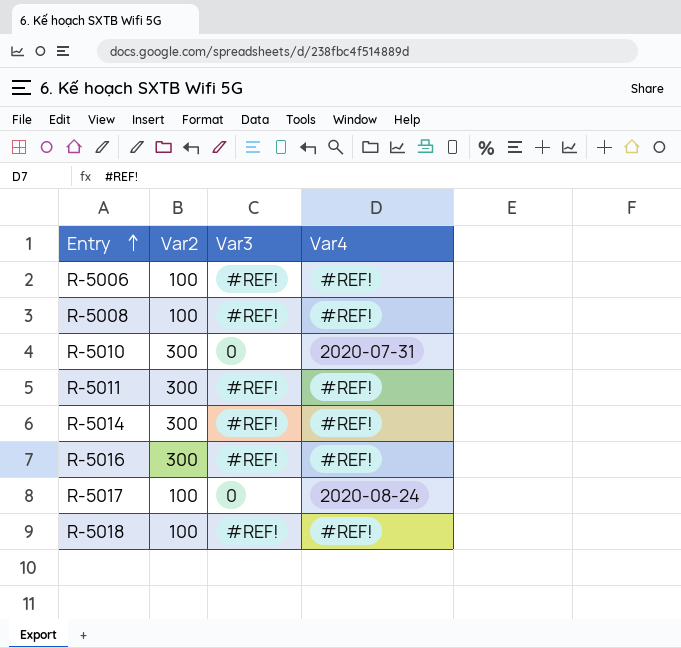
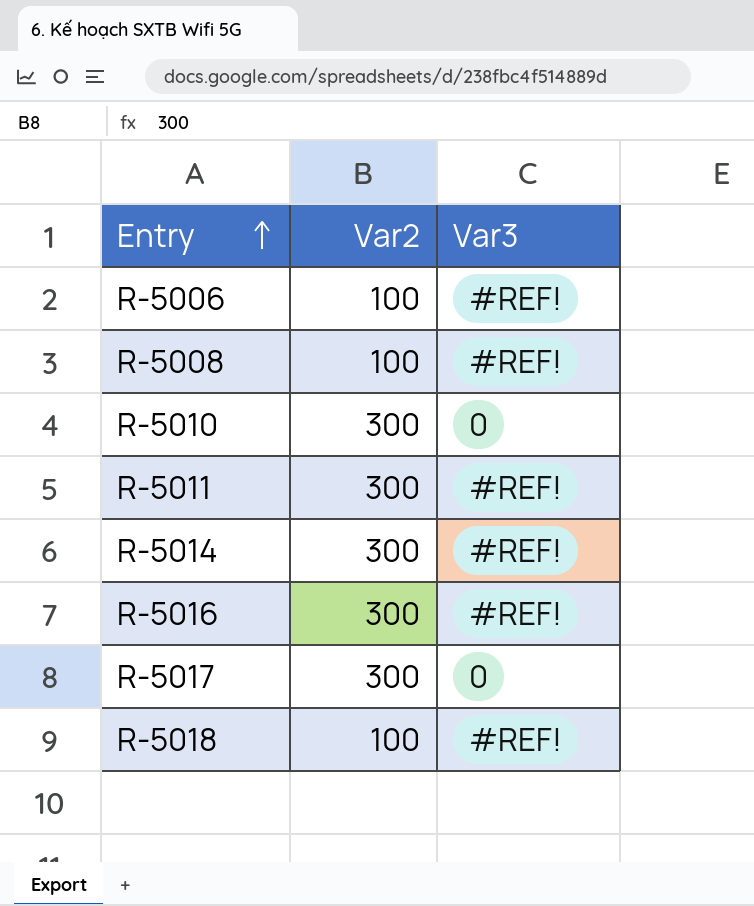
column Var4 | position: 4 -> none
R-5017 | Var2: 100 -> 300

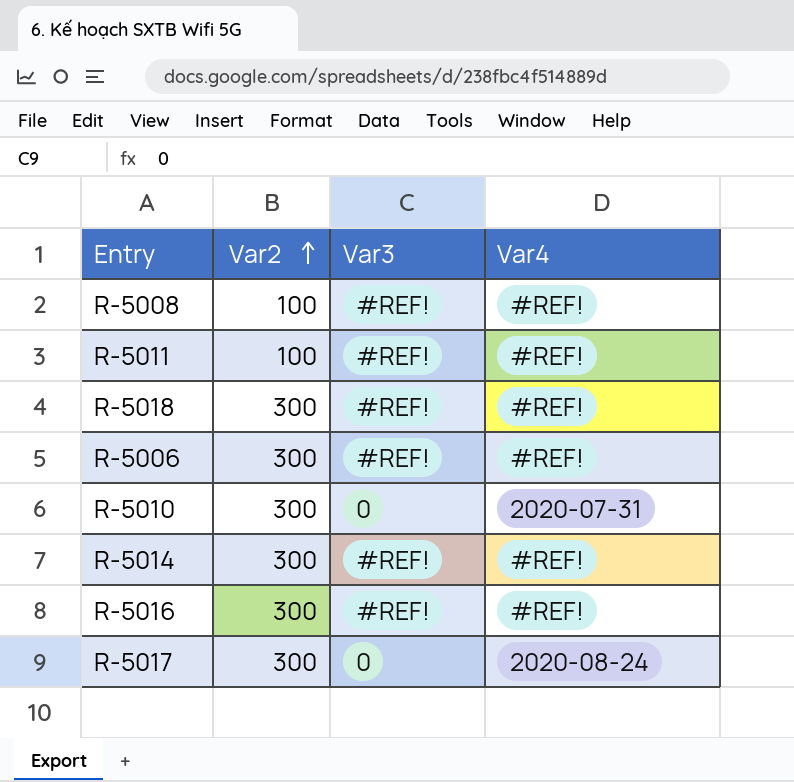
row order: Entry ascending -> Var2 ascending
column Var4 | position: none -> 4
R-5011 | Var2: 300 -> 100
R-5018 | Var2: 100 -> 300
R-5006 | Var2: 100 -> 300

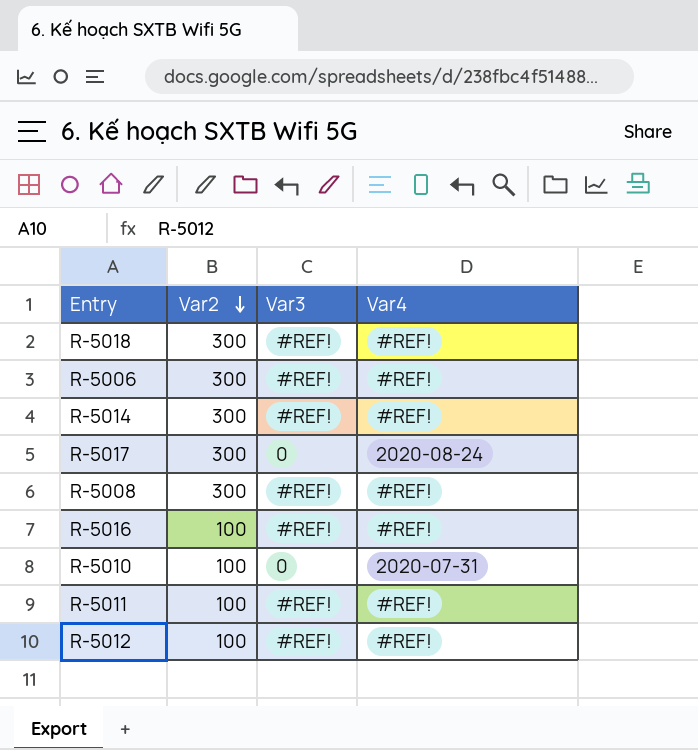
row order: Var2 ascending -> Var2 descending
R-5008 | Var2: 100 -> 300
R-5016 | Var2: 300 -> 100
R-5010 | Var2: 300 -> 100
row R-5012: none -> 100 | #REF! | #REF!

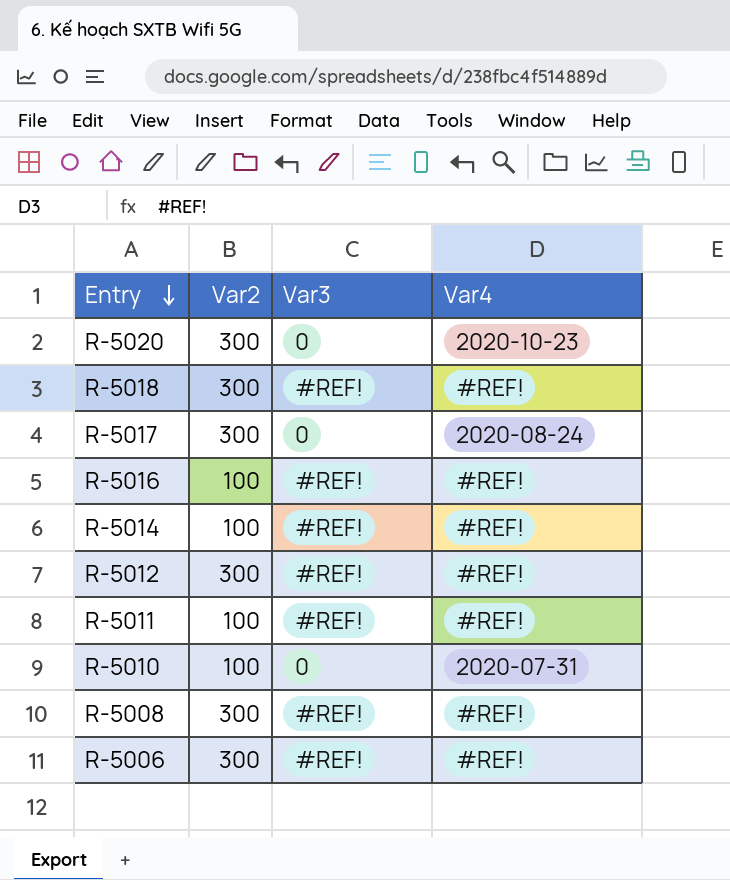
row order: Var2 descending -> Entry descending
row R-5020: none -> 300 | 0 | 2020-10-23
R-5014 | Var2: 300 -> 100
R-5012 | Var2: 100 -> 300

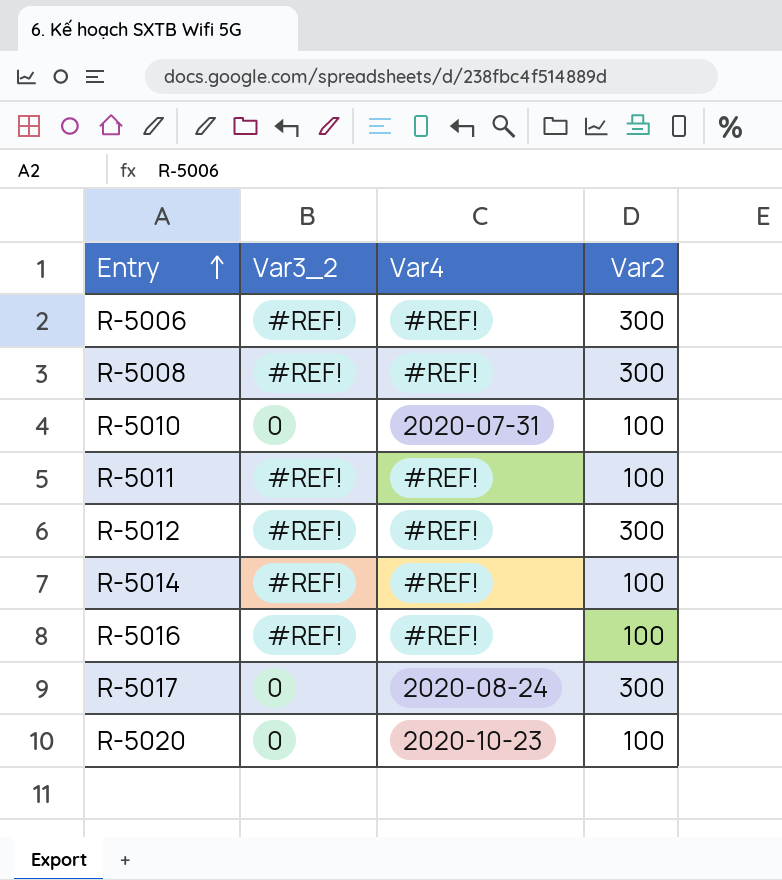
row order: Entry descending -> Entry ascending
column name: Var3 -> Var3_2
column Var2 | position: 2 -> 4
row R-5018: 300 | #REF! | #REF! -> none
R-5020 | Var2: 300 -> 100

